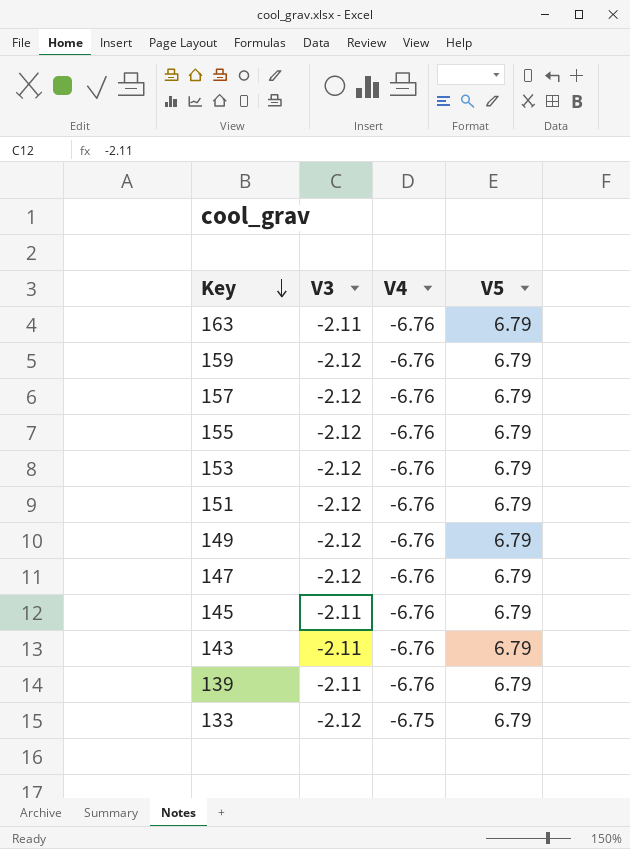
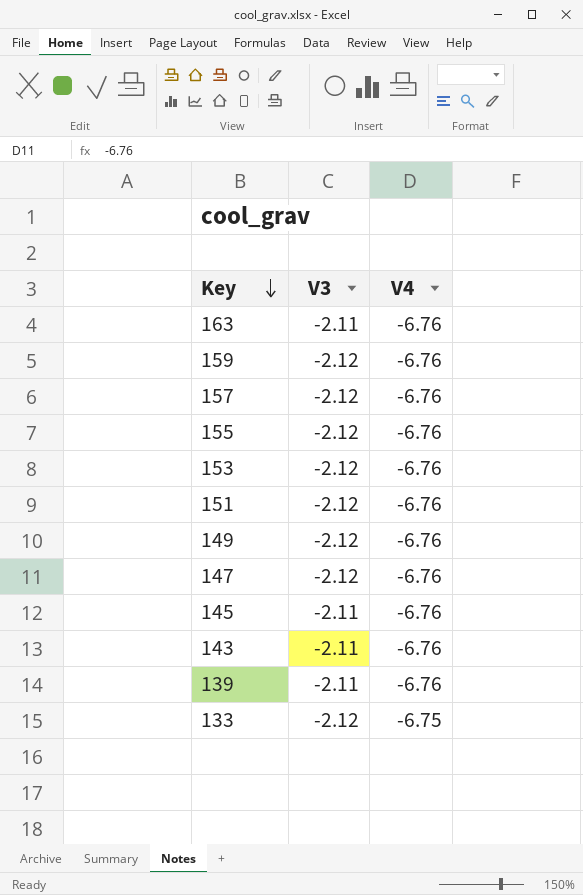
column V5 | position: 4 -> none

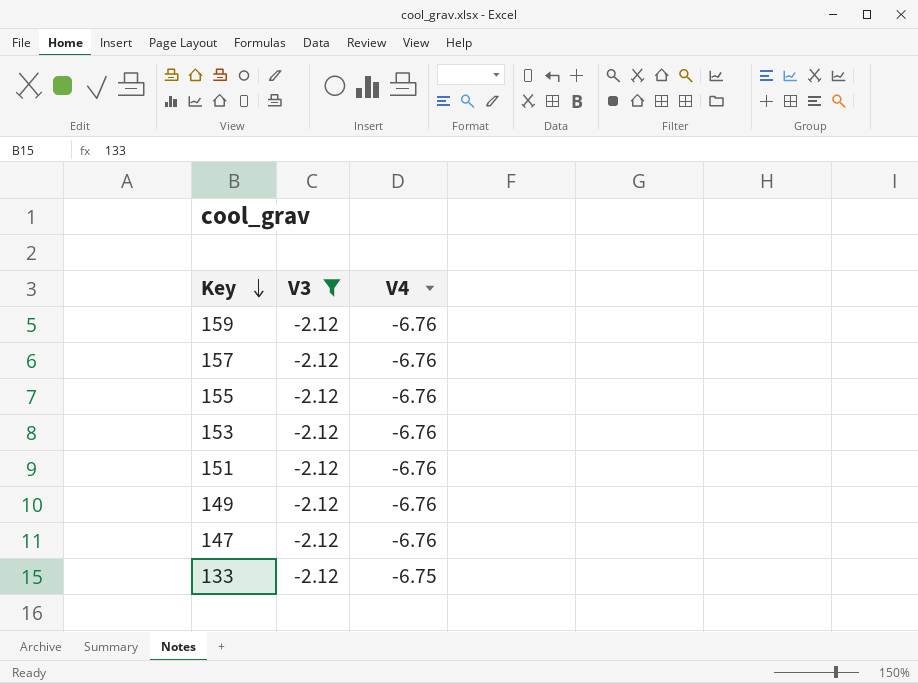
filter: none -> V3 = -2.12

